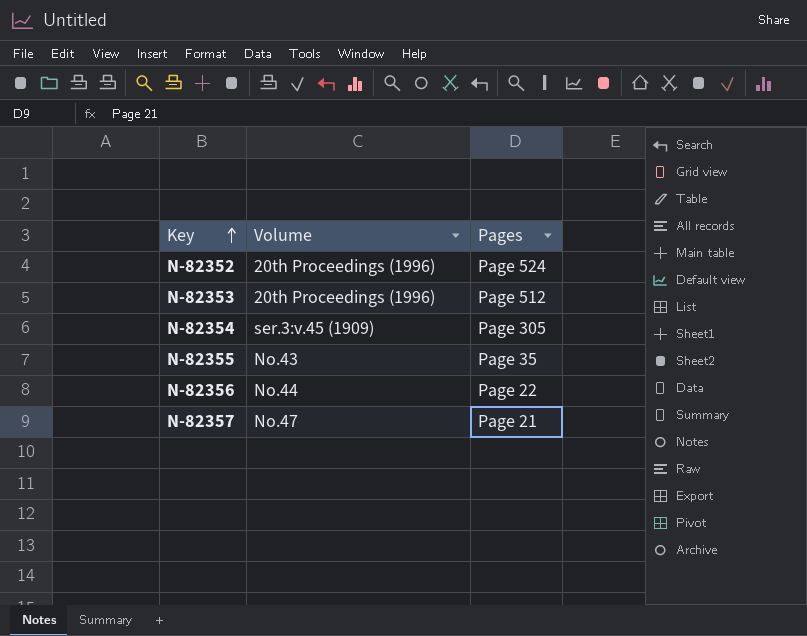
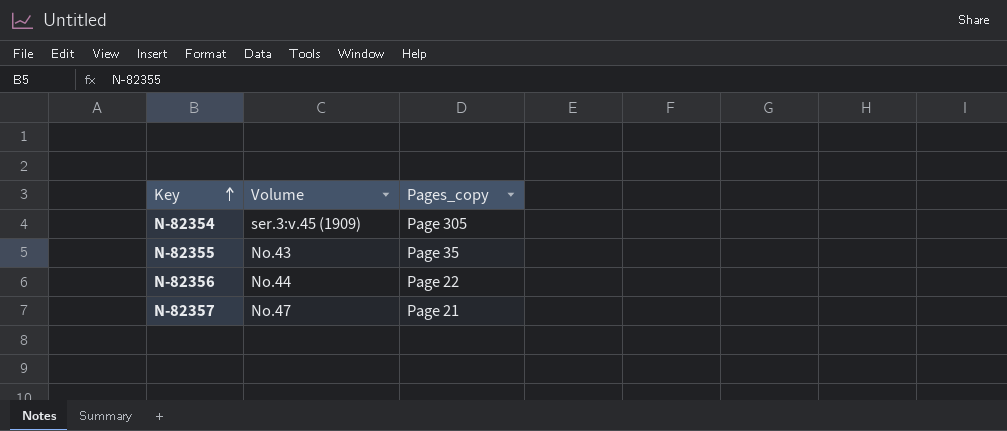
column name: Pages -> Pages_copy
row N-82352: 20th Proceedings (1996) | Page 524 -> none
row N-82353: 20th Proceedings (1996) | Page 512 -> none

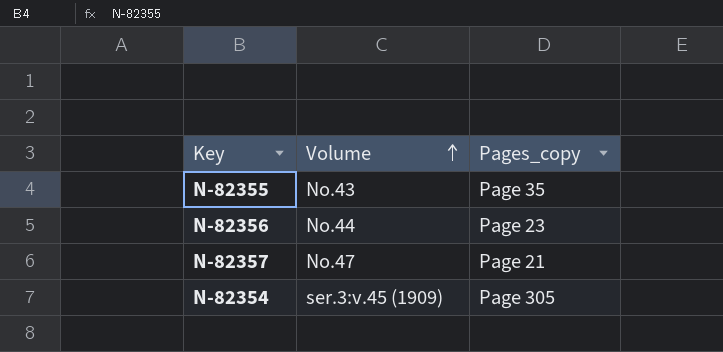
row order: Key ascending -> Volume ascending
N-82356 | Pages_copy: Page 22 -> Page 23

